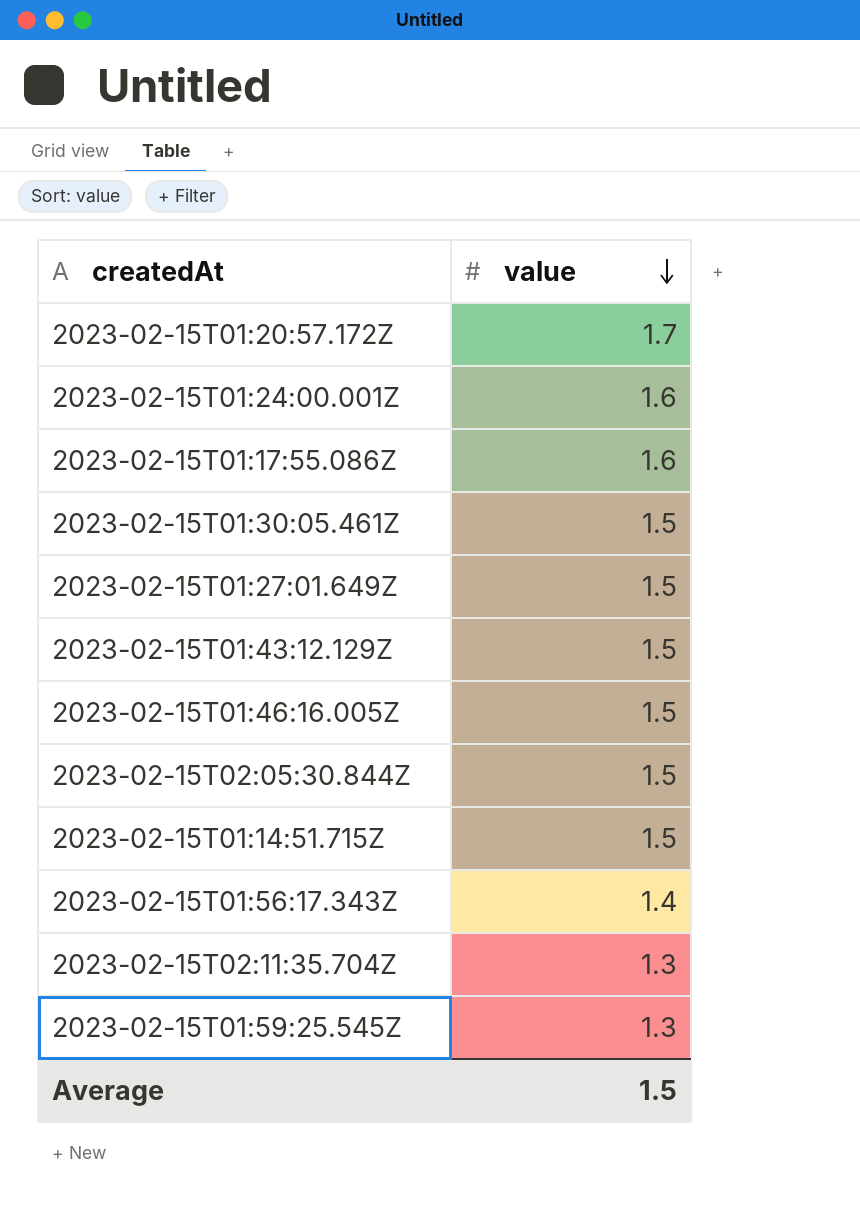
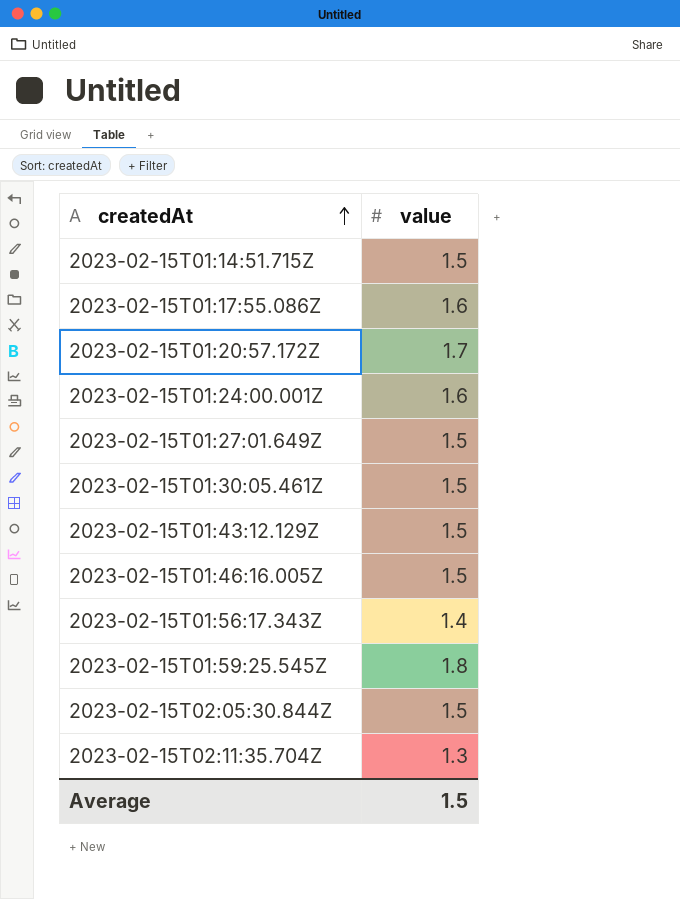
row order: value descending -> createdAt ascending
2023-02-15T01:59:25.545Z | value: 1.3 -> 1.8

